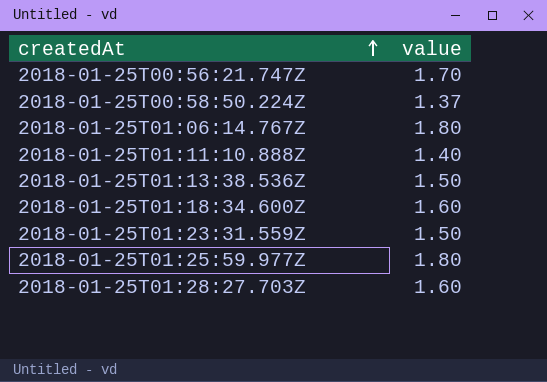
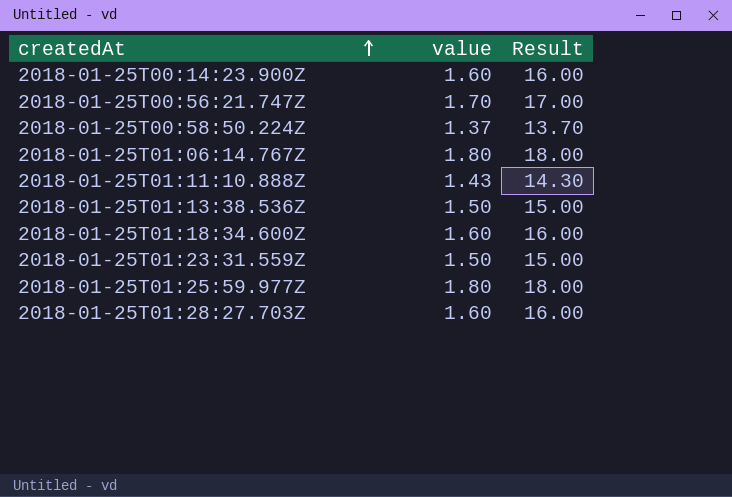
column Result | formula: none -> [value] * 10
row 2018-01-25T00:14:23.900Z: none -> 1.60 | 16.00
2018-01-25T01:11:10.888Z | value: 1.40 -> 1.43

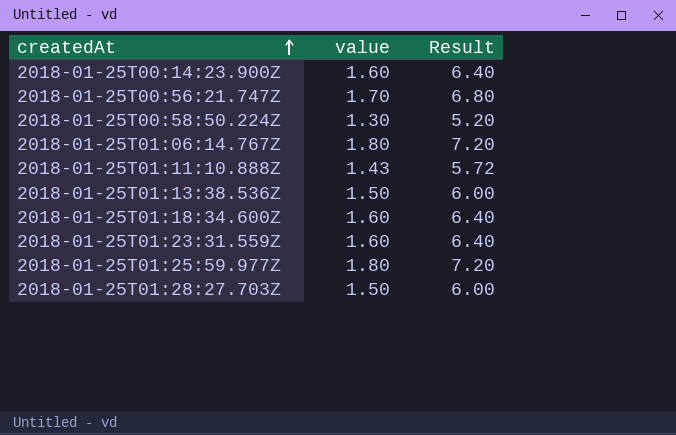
column Result | formula: [value] * 10 -> [value] * 4
2018-01-25T00:58:50.224Z | value: 1.37 -> 1.30
2018-01-25T01:23:31.559Z | value: 1.50 -> 1.60
2018-01-25T01:28:27.703Z | value: 1.60 -> 1.50

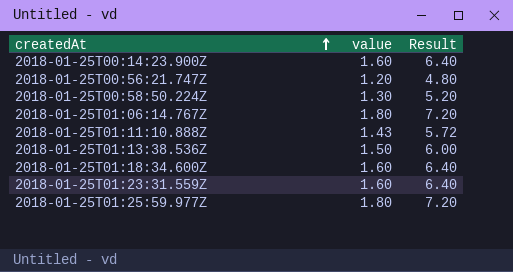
row 2018-01-25T01:28:27.703Z: 1.50 | 6.00 -> none
2018-01-25T00:56:21.747Z | value: 1.70 -> 1.20
2018-01-25T00:56:21.747Z | Result: 6.80 -> 4.80

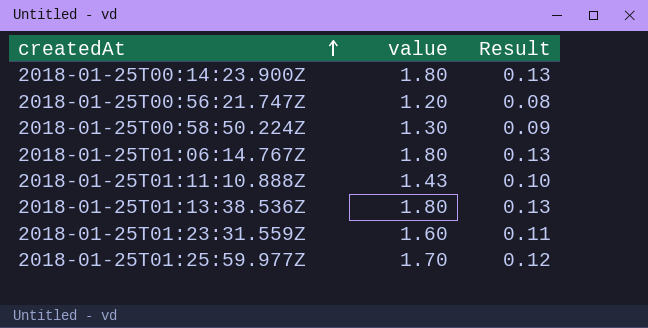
column Result | formula: [value] * 4 -> [value] * 0.07
row 2018-01-25T01:18:34.600Z: 1.60 | 6.40 -> none
2018-01-25T00:14:23.900Z | value: 1.60 -> 1.80
2018-01-25T01:13:38.536Z | value: 1.50 -> 1.80
2018-01-25T01:25:59.977Z | value: 1.80 -> 1.70

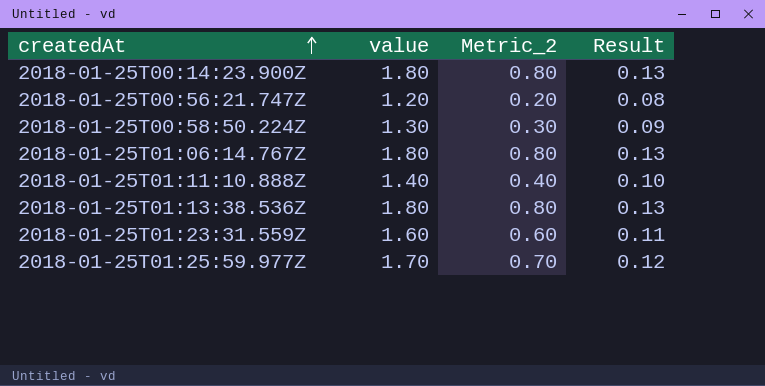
column Metric_2 | formula: none -> [value] - 1
2018-01-25T01:11:10.888Z | value: 1.43 -> 1.40

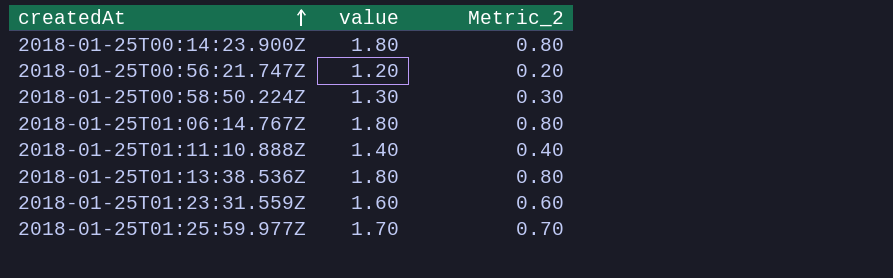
column Result | formula: [value] * 0.07 -> none

